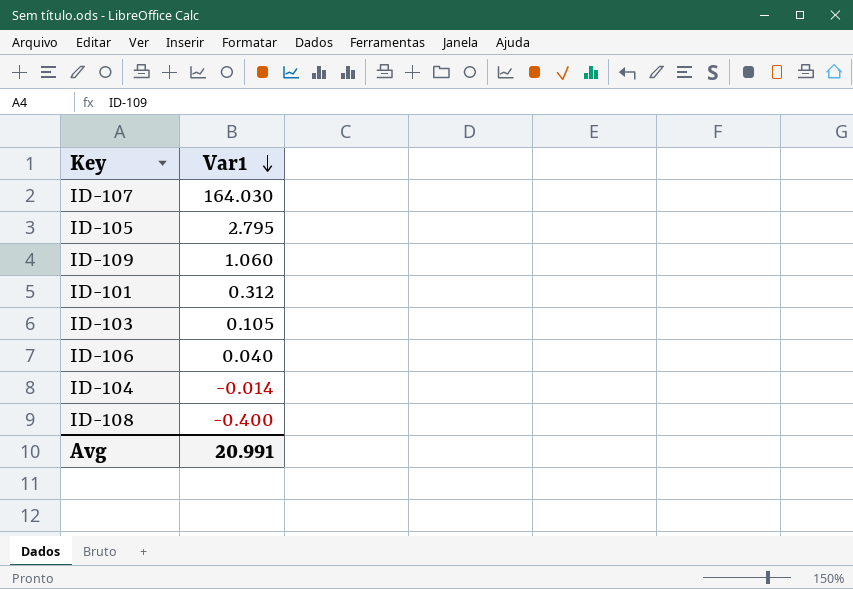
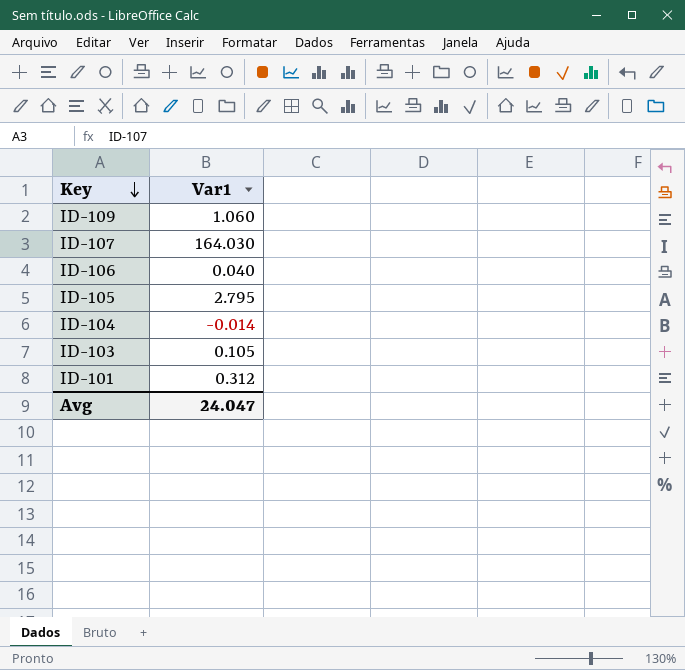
row order: Var1 descending -> Key descending
row ID-108: -0.400 -> none
Avg | Var1: 20.991 -> 24.047

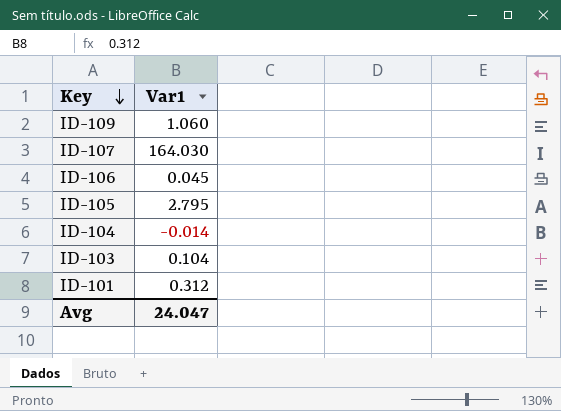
ID-106 | Var1: 0.040 -> 0.045
ID-103 | Var1: 0.105 -> 0.104

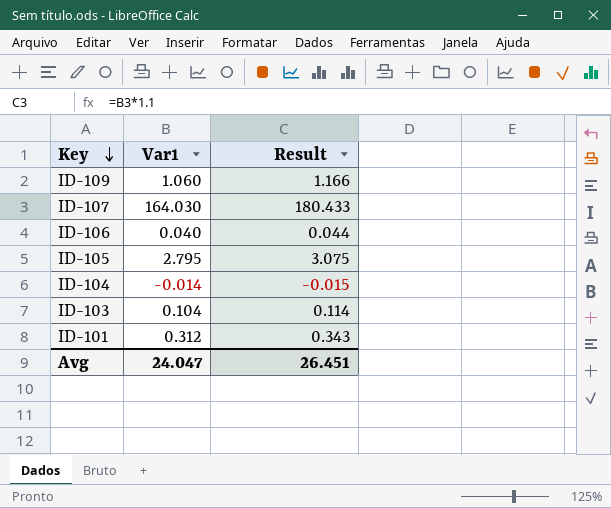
column Result | formula: none -> [Var1] * 1.1
ID-106 | Var1: 0.045 -> 0.040

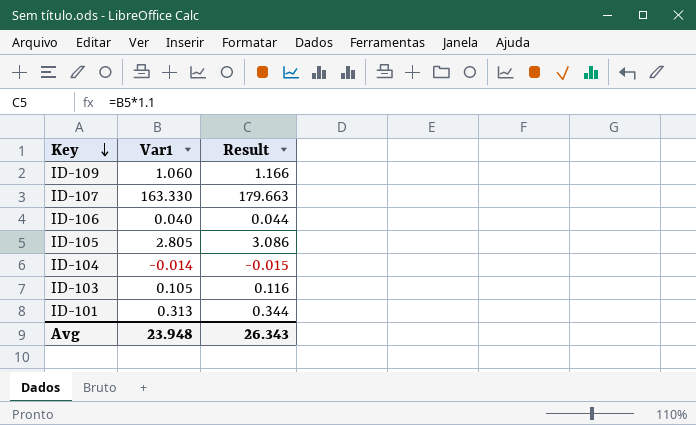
ID-107 | Var1: 164.030 -> 163.330
ID-107 | Result: 180.433 -> 179.663
ID-105 | Var1: 2.795 -> 2.805
ID-105 | Result: 3.075 -> 3.086
ID-103 | Var1: 0.104 -> 0.105
ID-103 | Result: 0.114 -> 0.116
ID-101 | Var1: 0.312 -> 0.313
ID-101 | Result: 0.343 -> 0.344
Avg | Var1: 24.047 -> 23.948
Avg | Result: 26.451 -> 26.343

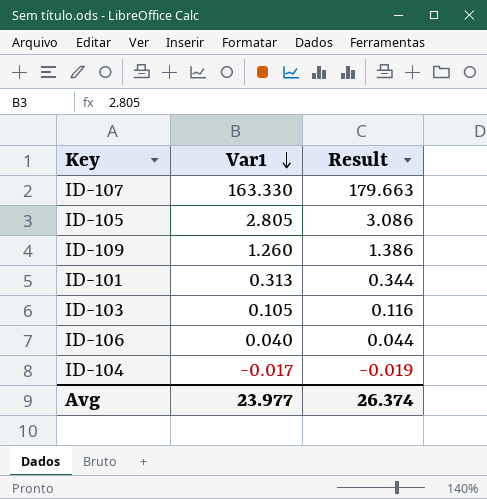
row order: Key descending -> Var1 descending
ID-109 | Var1: 1.060 -> 1.260
ID-109 | Result: 1.166 -> 1.386
ID-104 | Var1: -0.014 -> -0.017
ID-104 | Result: -0.015 -> -0.019
Avg | Var1: 23.948 -> 23.977
Avg | Result: 26.343 -> 26.374

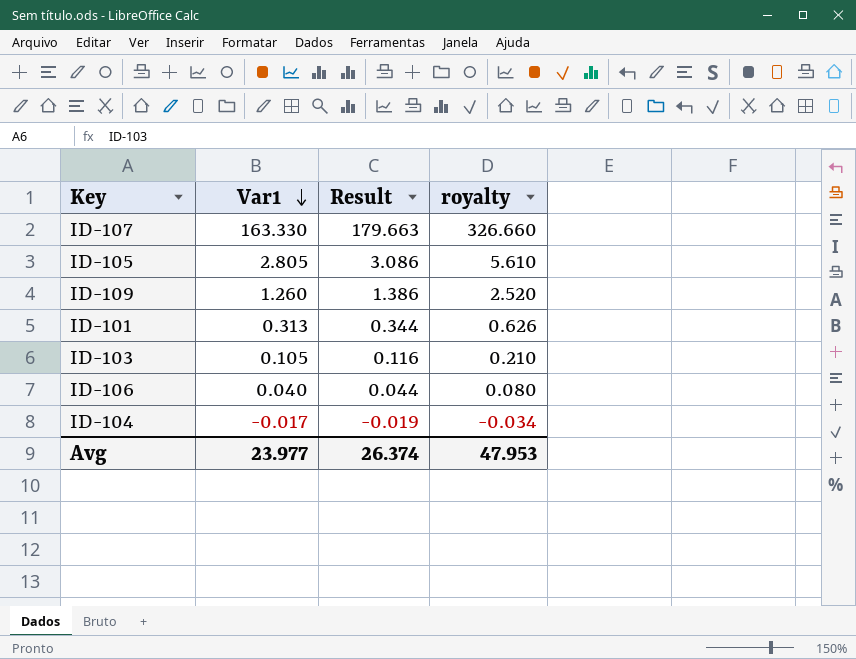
column royalty | formula: none -> [Var1] * 2

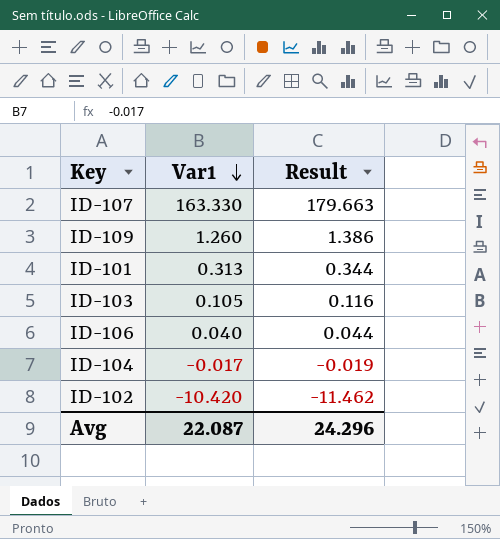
column royalty | formula: [Var1] * 2 -> none
row ID-105: 2.805 | 3.086 | 5.610 -> none
row ID-102: none -> -10.420 | -11.462
Avg | Var1: 23.977 -> 22.087
Avg | Result: 26.374 -> 24.296

